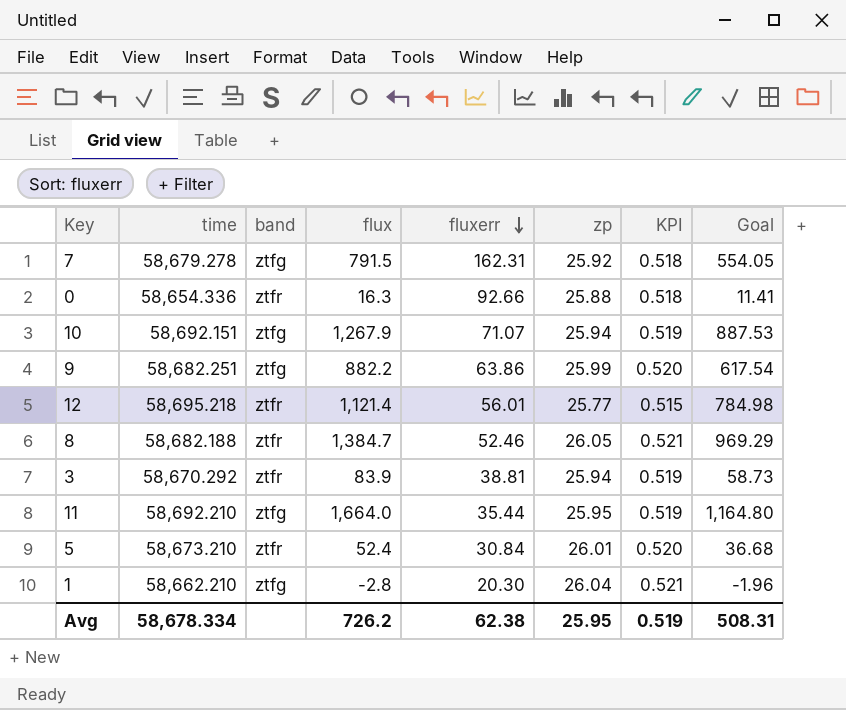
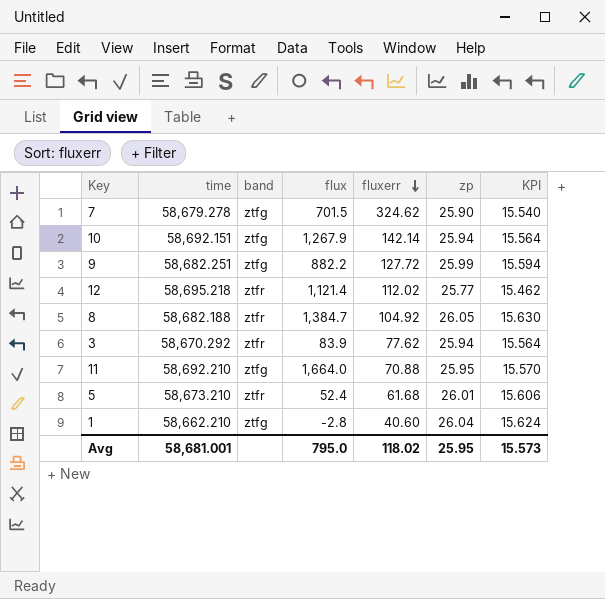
column Goal | formula: [flux] * 0.7 -> none
column KPI | formula: [zp] * 0.02 -> [zp] * 0.6
row 0: 58,654.336 | ztfr | 16.3 | 92.66 | 25.88 | 0.518 | 11.41 -> none
7 | flux: 791.5 -> 701.5
7 | fluxerr: 162.31 -> 324.62
7 | zp: 25.92 -> 25.90
10 | fluxerr: 71.07 -> 142.14
9 | fluxerr: 63.86 -> 127.72
12 | fluxerr: 56.01 -> 112.02
8 | fluxerr: 52.46 -> 104.92
3 | fluxerr: 38.81 -> 77.62
11 | fluxerr: 35.44 -> 70.88
5 | fluxerr: 30.84 -> 61.68
1 | fluxerr: 20.30 -> 40.60
Avg | time: 58,678.334 -> 58,681.001
Avg | flux: 726.2 -> 795.0
Avg | fluxerr: 62.38 -> 118.02
Avg | KPI: 0.519 -> 15.573

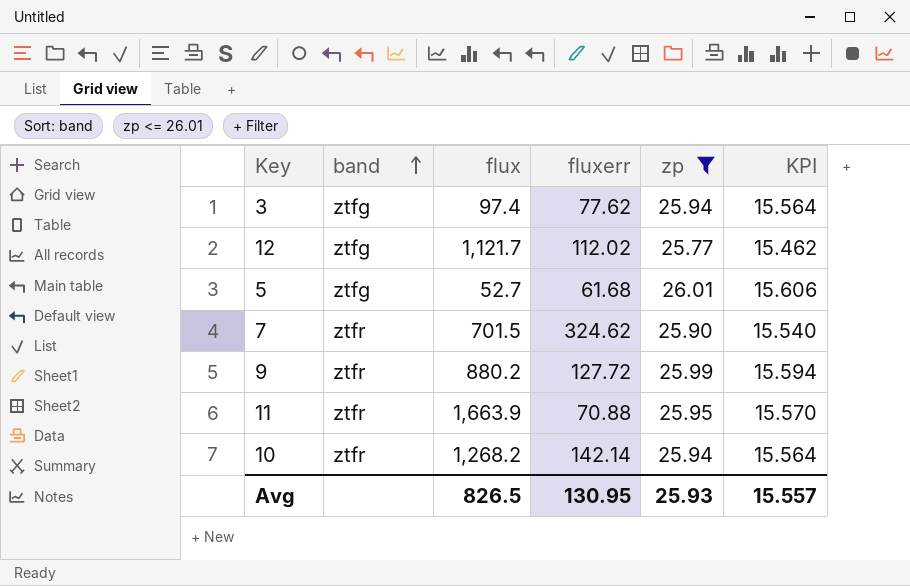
filter: none -> zp <= 26.01
row order: fluxerr descending -> band ascending
column time | position: 2 -> none
3 | band: ztfr -> ztfg
3 | flux: 83.9 -> 97.4
12 | band: ztfr -> ztfg
12 | flux: 1,121.4 -> 1,121.7
5 | band: ztfr -> ztfg
5 | flux: 52.4 -> 52.7
7 | band: ztfg -> ztfr
9 | band: ztfg -> ztfr
9 | flux: 882.2 -> 880.2
11 | band: ztfg -> ztfr
11 | flux: 1,664.0 -> 1,663.9
10 | band: ztfg -> ztfr
10 | flux: 1,267.9 -> 1,268.2
Avg | flux: 795.0 -> 826.5
Avg | fluxerr: 118.02 -> 130.95
Avg | zp: 25.95 -> 25.93
Avg | KPI: 15.573 -> 15.557

